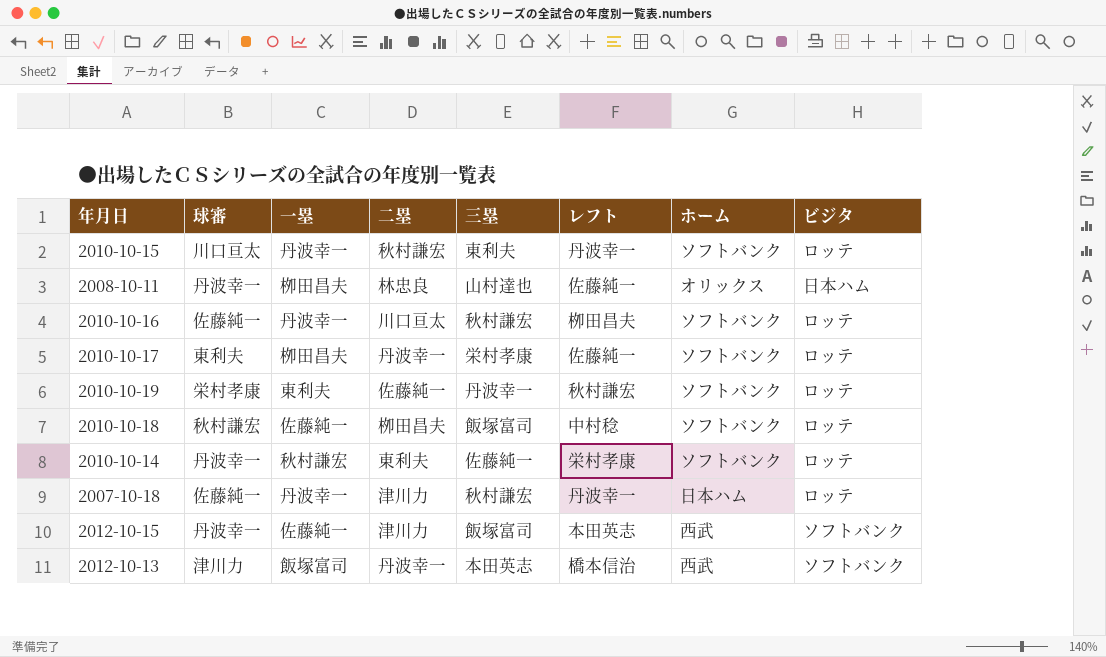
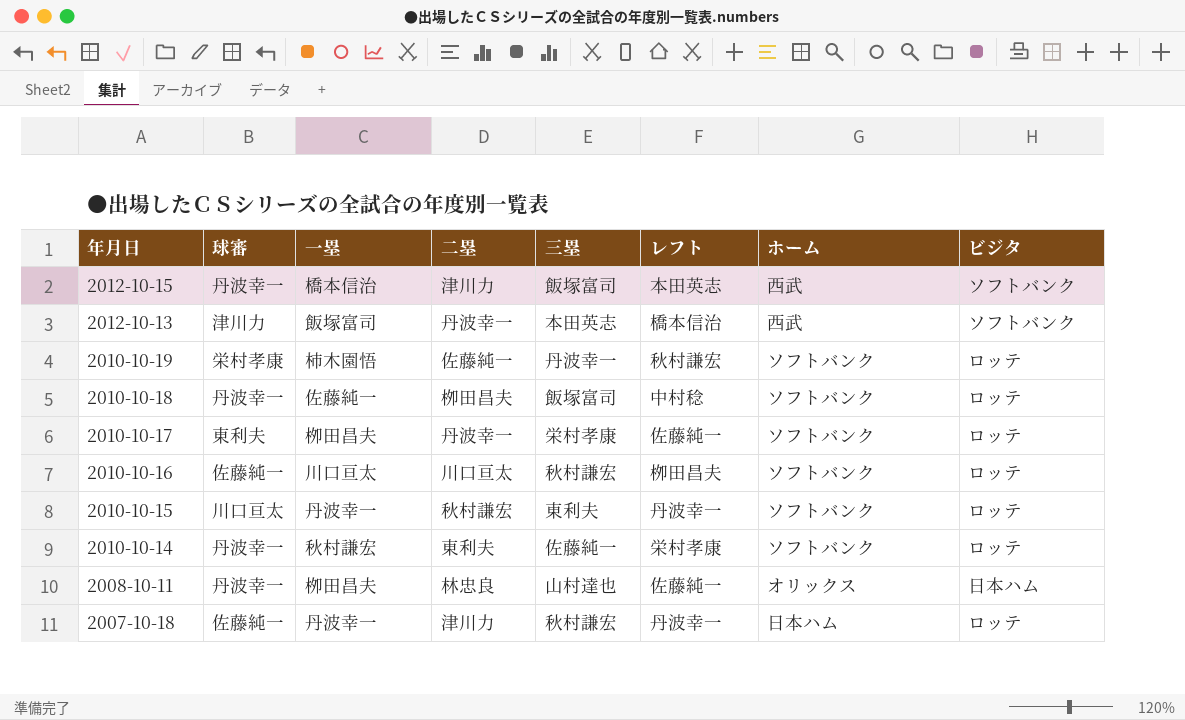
row order: none -> 年月日 descending
2012-10-15 | 一塁: 佐藤純一 -> 橋本信治
2010-10-19 | 一塁: 東利夫 -> 柿木園悟
2010-10-18 | 球審: 秋村謙宏 -> 丹波幸一
2010-10-16 | 一塁: 丹波幸一 -> 川口亘太

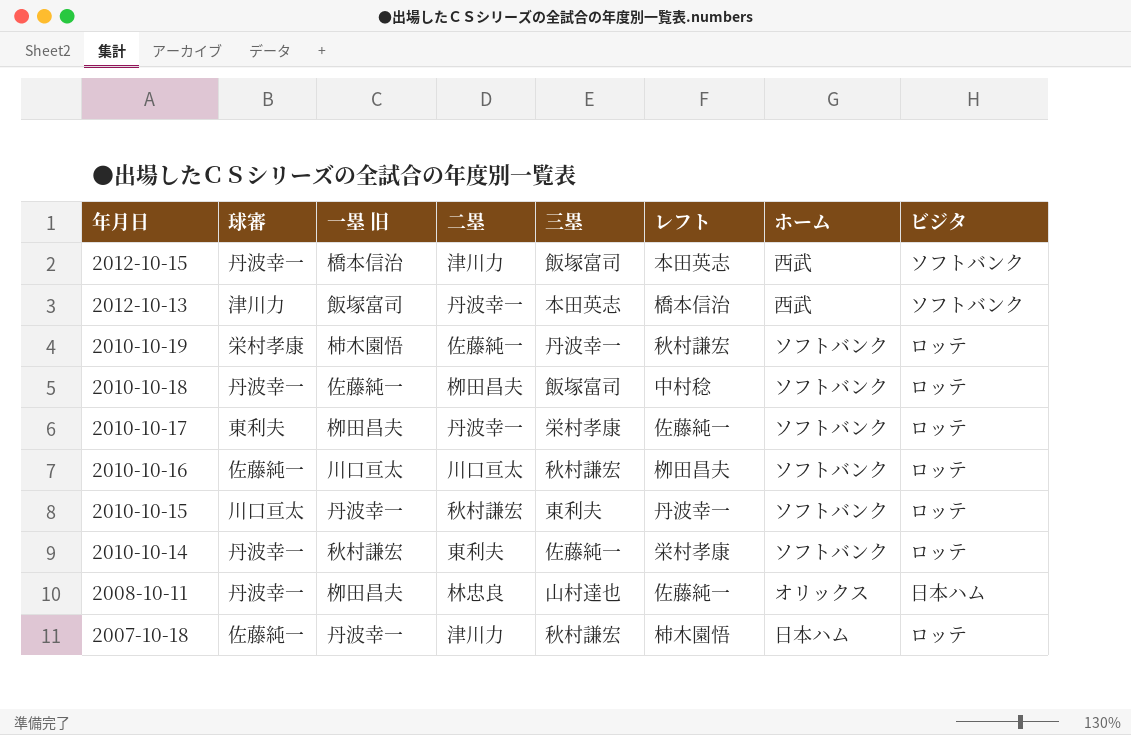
column name: 一塁 -> 一塁 旧
2007-10-18 | レフト: 丹波幸一 -> 柿木園悟

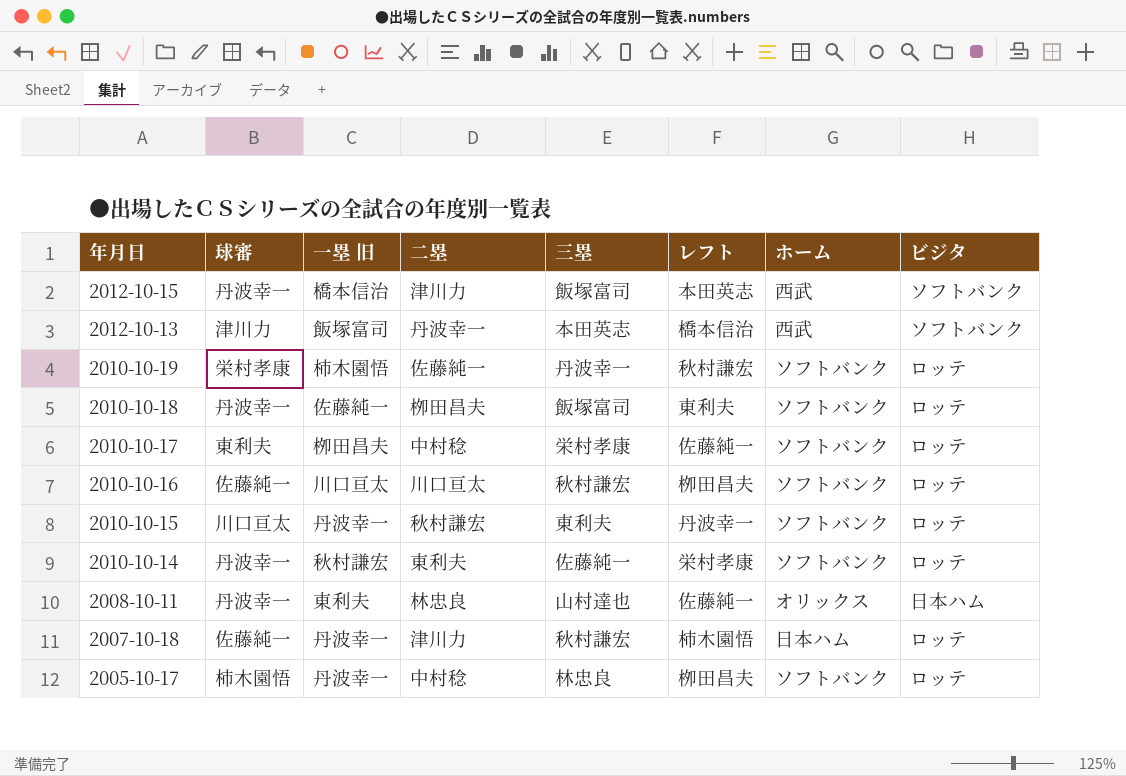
2010-10-18 | レフト: 中村稔 -> 東利夫
2010-10-17 | 二塁: 丹波幸一 -> 中村稔
2008-10-11 | 一塁 旧: 栁田昌夫 -> 東利夫
row 2005-10-17: none -> 柿木園悟 | 丹波幸一 | 中村稔 | 林忠良 | 栁田昌夫 | ソフトバンク | ロッテ

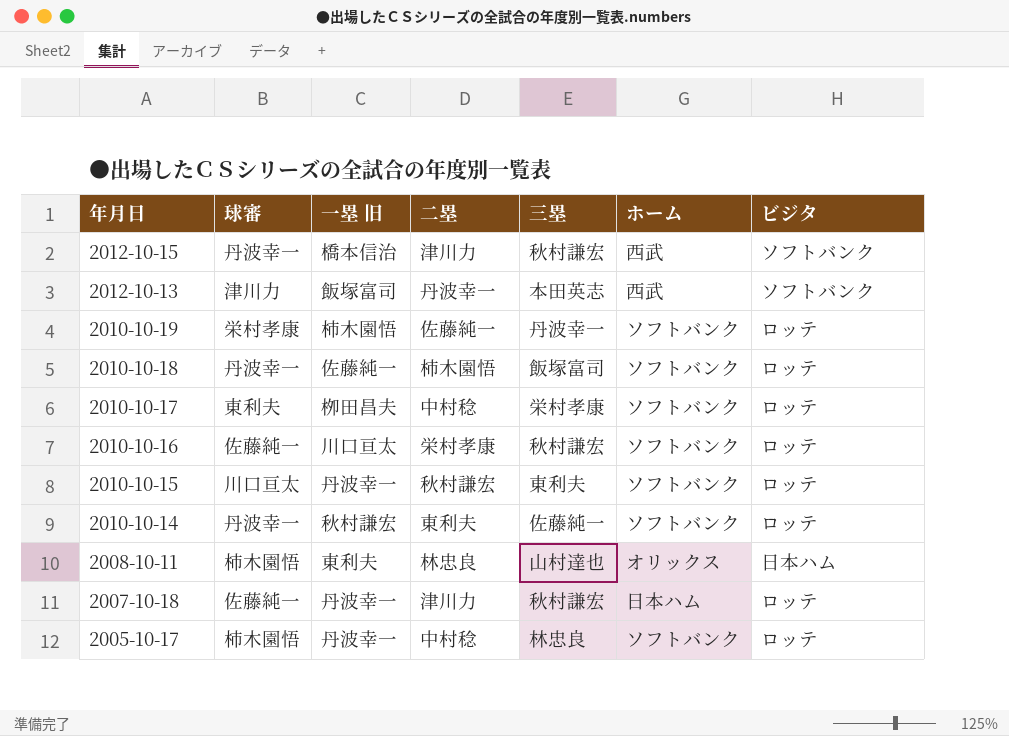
column レフト | position: 6 -> none
2012-10-15 | 三塁: 飯塚富司 -> 秋村謙宏
2010-10-18 | 二塁: 栁田昌夫 -> 柿木園悟
2010-10-16 | 二塁: 川口亘太 -> 栄村孝康
2008-10-11 | 球審: 丹波幸一 -> 柿木園悟

